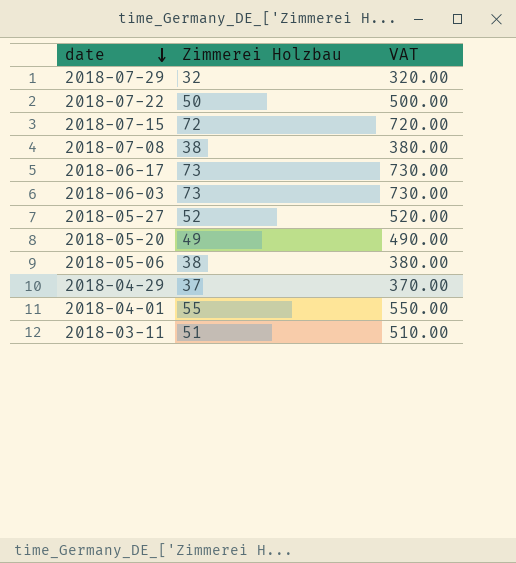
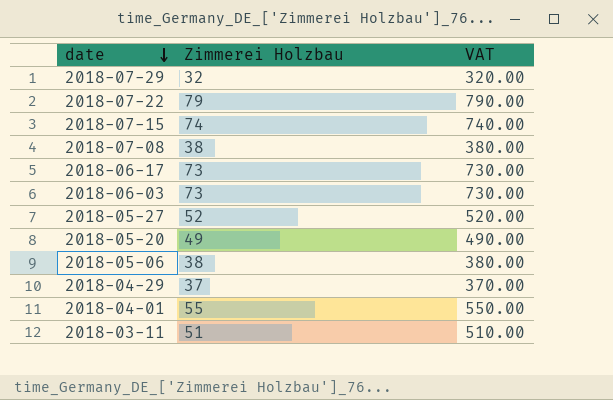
2018-07-22 | Zimmerei Holzbau: 50 -> 79
2018-07-22 | VAT: 500.00 -> 790.00
2018-07-15 | Zimmerei Holzbau: 72 -> 74
2018-07-15 | VAT: 720.00 -> 740.00

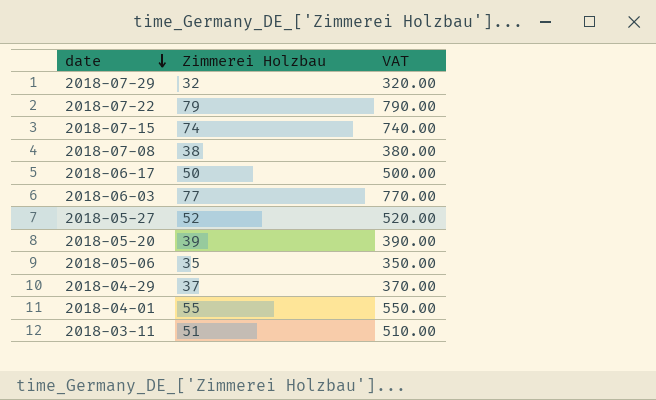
2018-06-17 | Zimmerei Holzbau: 73 -> 50
2018-06-17 | VAT: 730.00 -> 500.00
2018-06-03 | Zimmerei Holzbau: 73 -> 77
2018-06-03 | VAT: 730.00 -> 770.00
2018-05-20 | Zimmerei Holzbau: 49 -> 39
2018-05-20 | VAT: 490.00 -> 390.00
2018-05-06 | Zimmerei Holzbau: 38 -> 35
2018-05-06 | VAT: 380.00 -> 350.00

